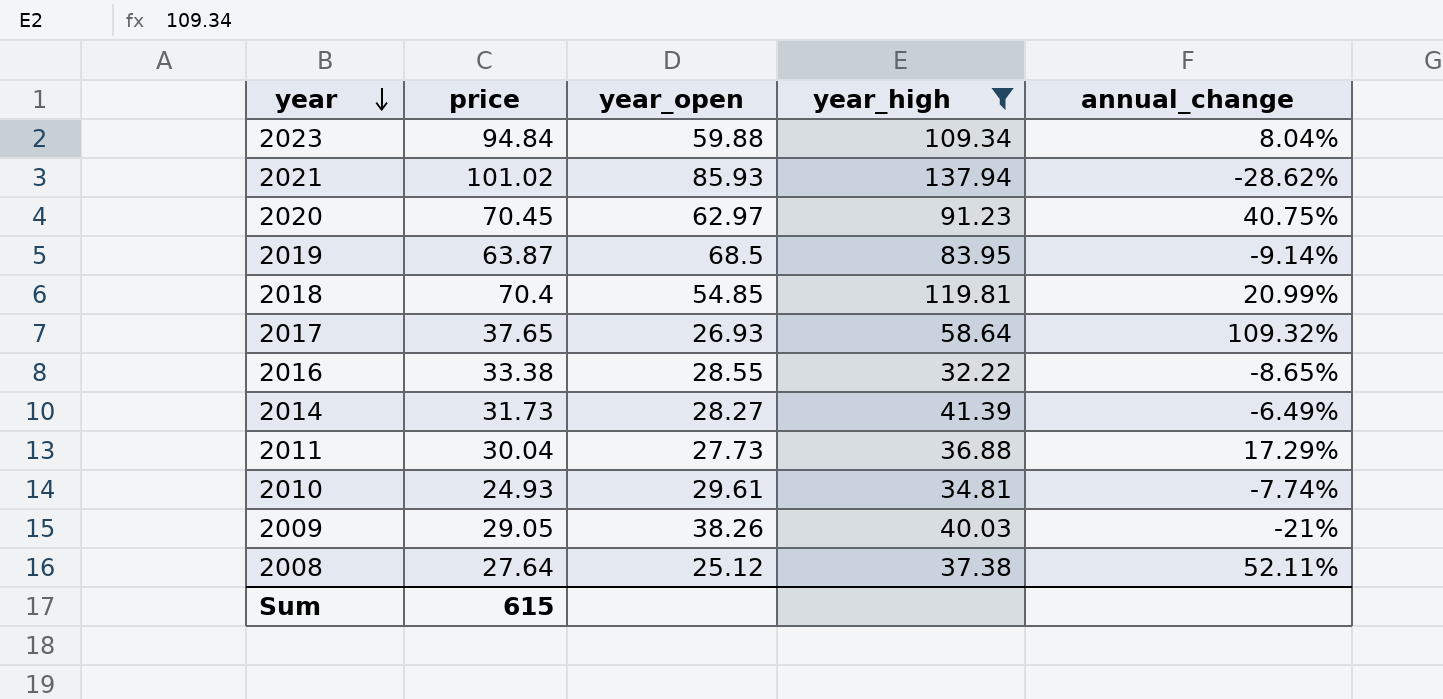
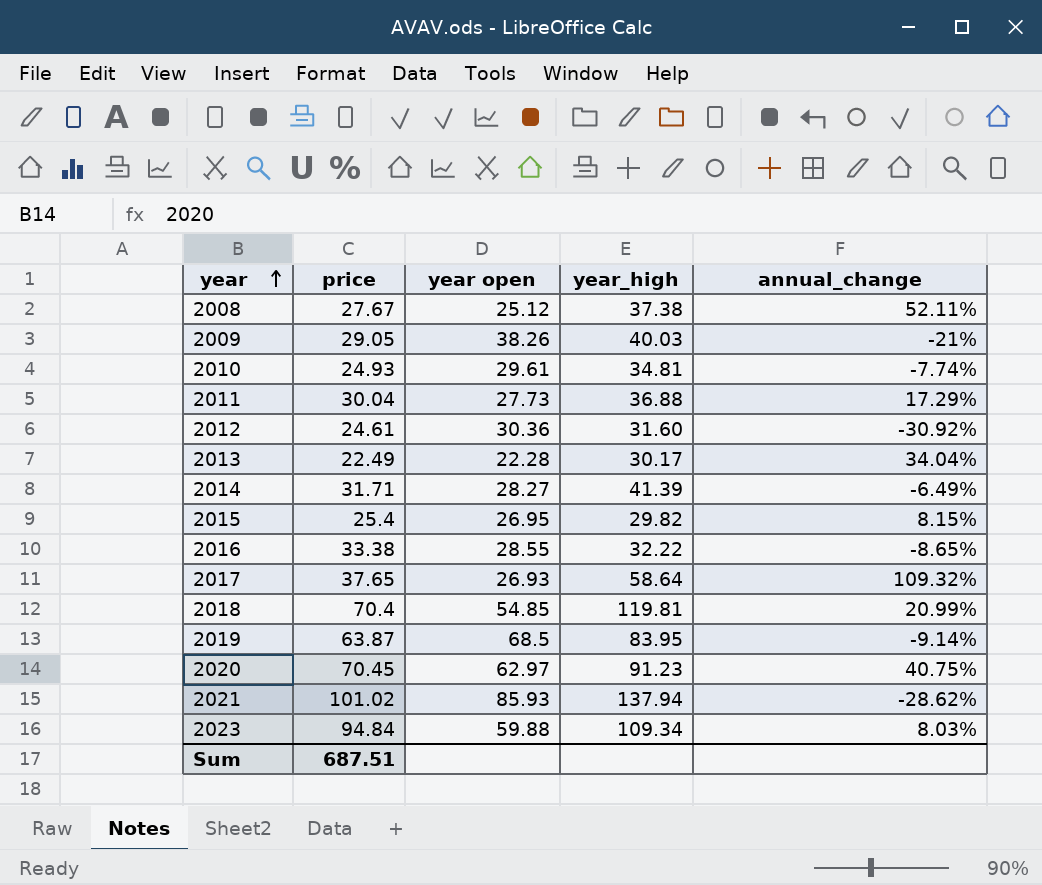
filter: year_high >= 32.22 -> none
row order: year descending -> year ascending
column name: year_open -> year open
2008 | price: 27.64 -> 27.67
2014 | price: 31.73 -> 31.71
2023 | annual_change: 8.04% -> 8.03%
Sum | price: 615 -> 687.51

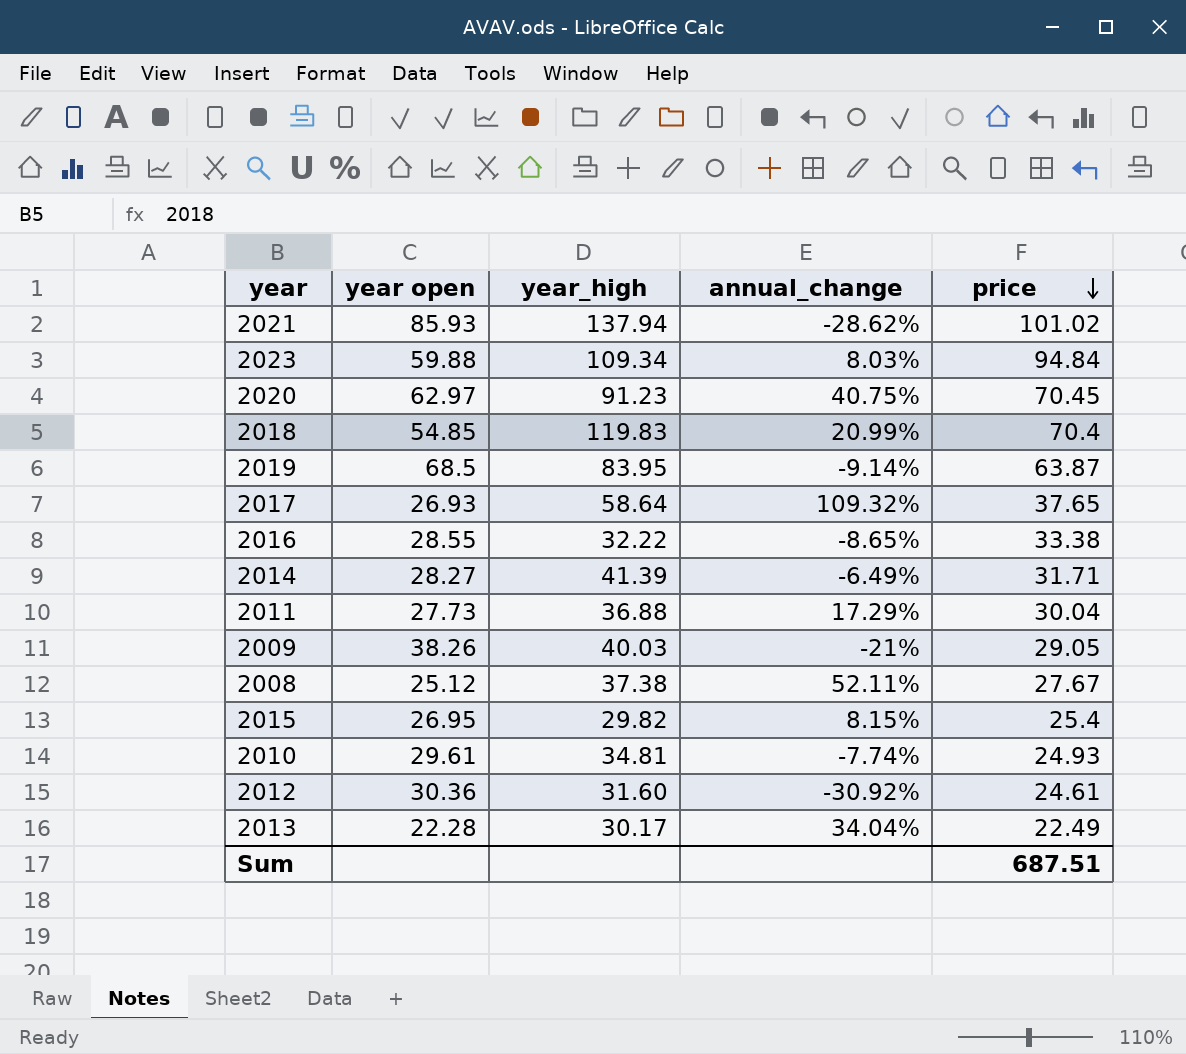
row order: year ascending -> price descending
column price | position: 2 -> 5
2018 | year_high: 119.81 -> 119.83

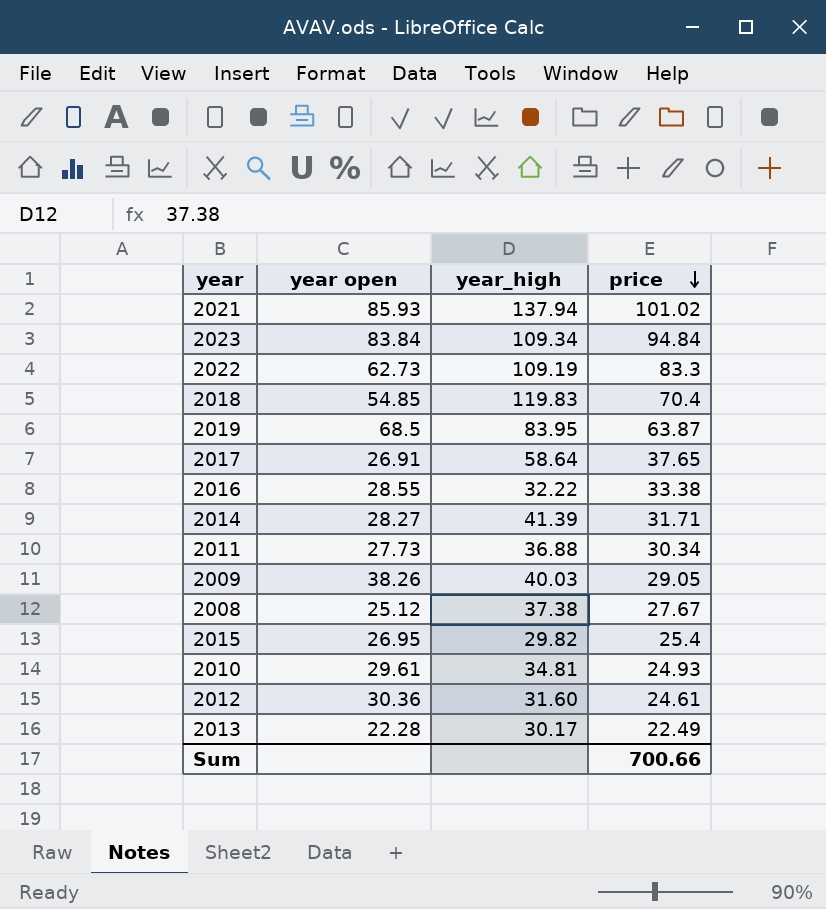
column annual_change | position: 4 -> none
row 2020: 62.97 | 91.23 | 40.75% | 70.45 -> none
2023 | year open: 59.88 -> 83.84
row 2022: none -> 62.73 | 109.19 | 83.3
2017 | year open: 26.93 -> 26.91
2011 | price: 30.04 -> 30.34
Sum | price: 687.51 -> 700.66

